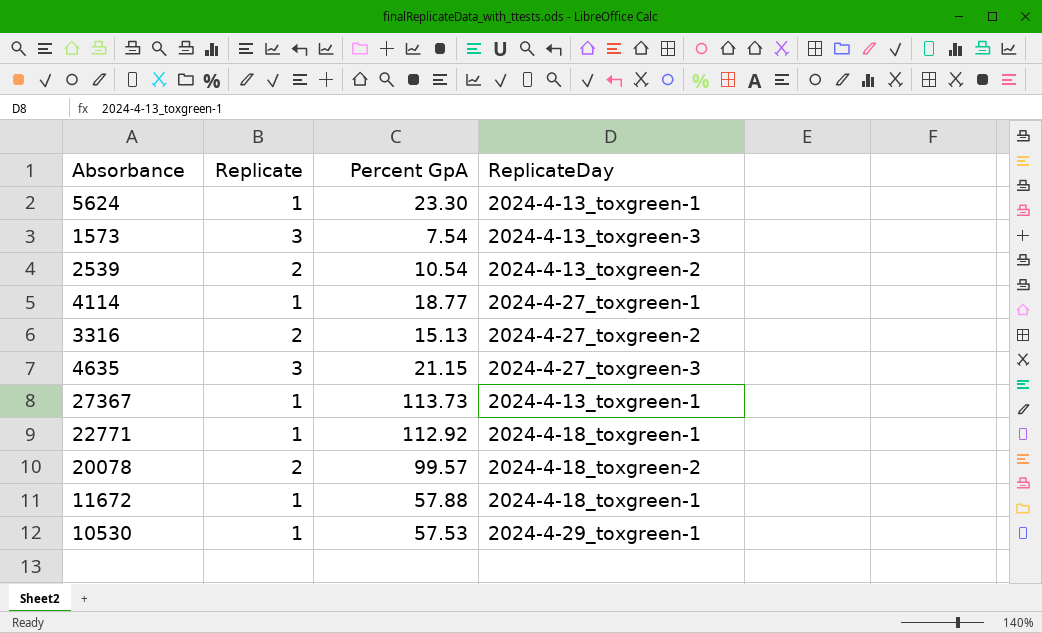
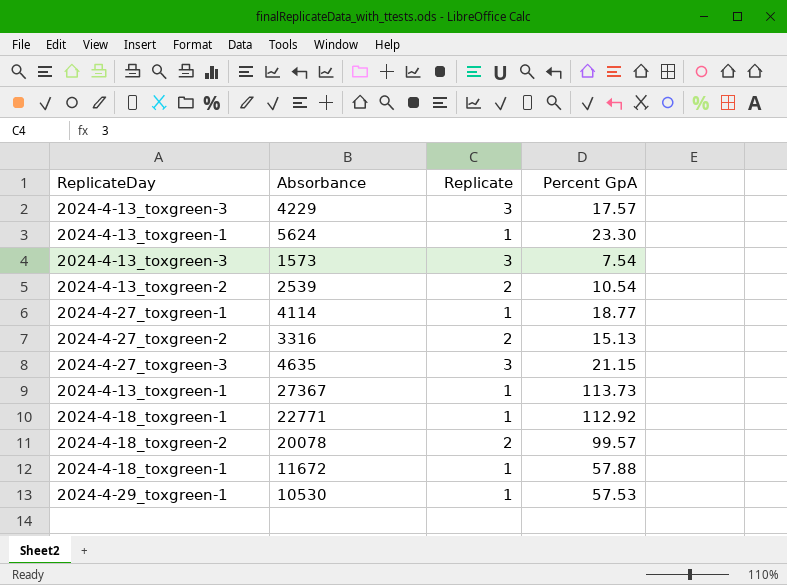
column ReplicateDay | position: 4 -> 1
row 4229: none -> 2024-4-13_toxgreen-3 | 3 | 17.57

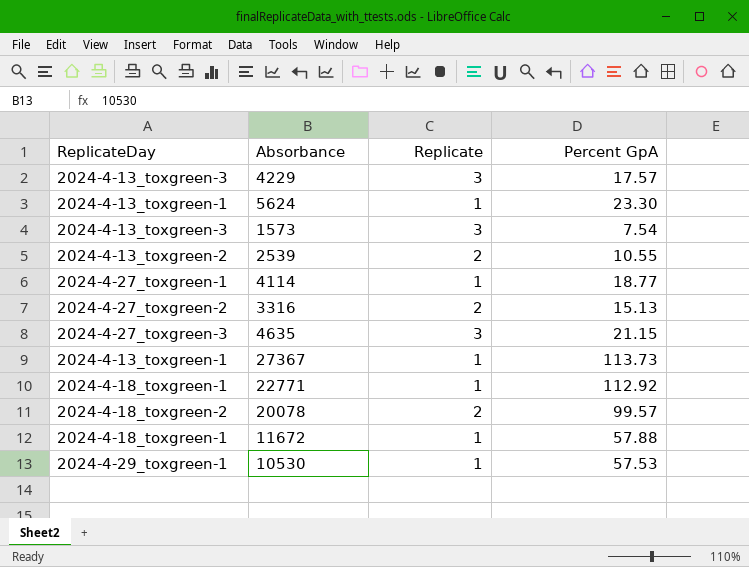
2539 | Percent GpA: 10.54 -> 10.55

